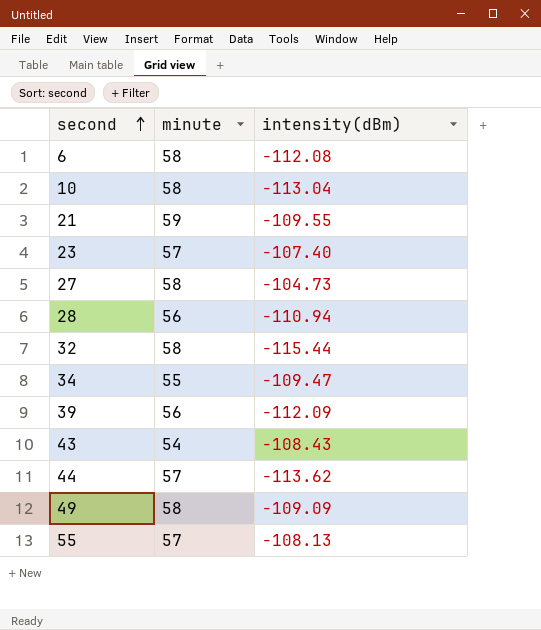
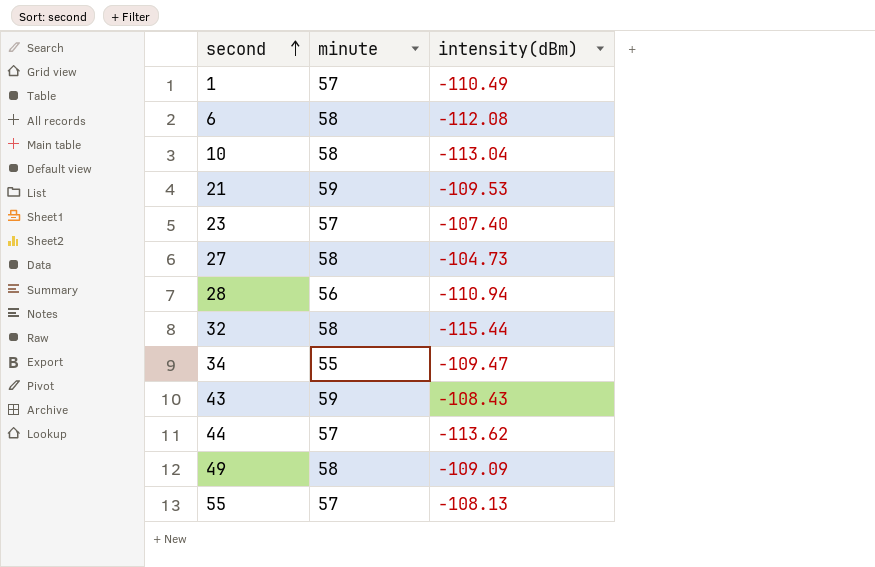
row 39: 56 | -112.09 -> none
row 1: none -> 57 | -110.49
21 | intensity(dBm): -109.55 -> -109.53
43 | minute: 54 -> 59

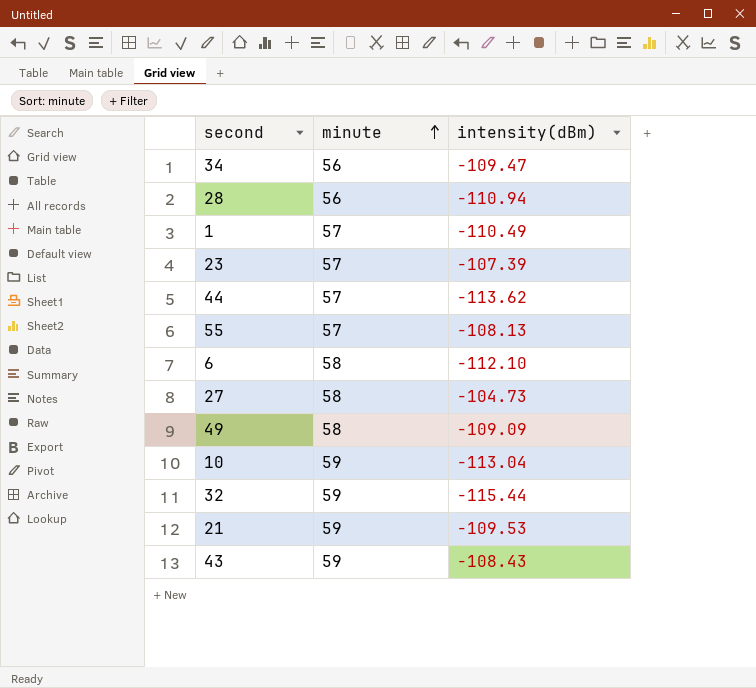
row order: second ascending -> minute ascending
34 | minute: 55 -> 56
23 | intensity(dBm): -107.40 -> -107.39
6 | intensity(dBm): -112.08 -> -112.10
10 | minute: 58 -> 59
32 | minute: 58 -> 59

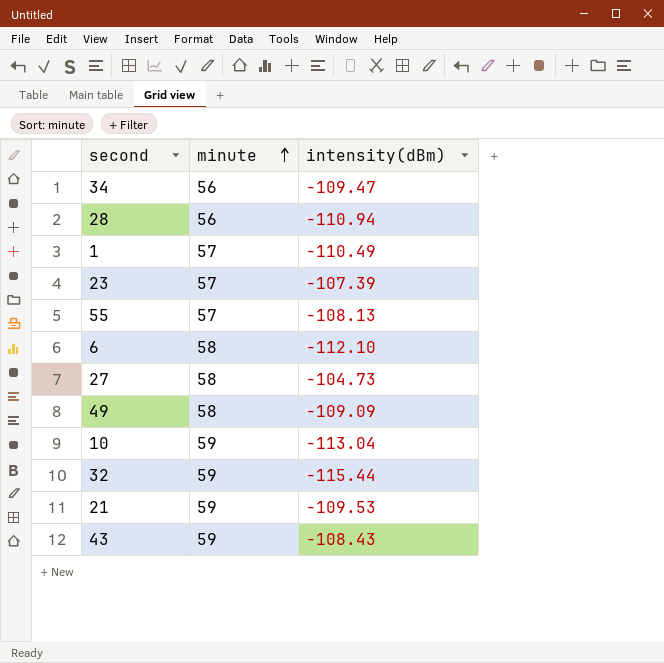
row 44: 57 | -113.62 -> none

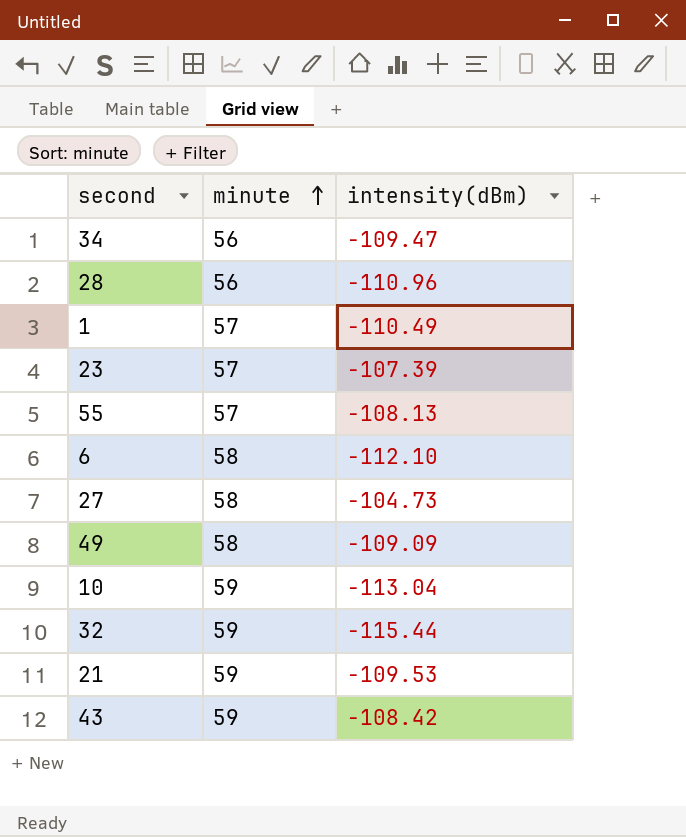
28 | intensity(dBm): -110.94 -> -110.96
43 | intensity(dBm): -108.43 -> -108.42

